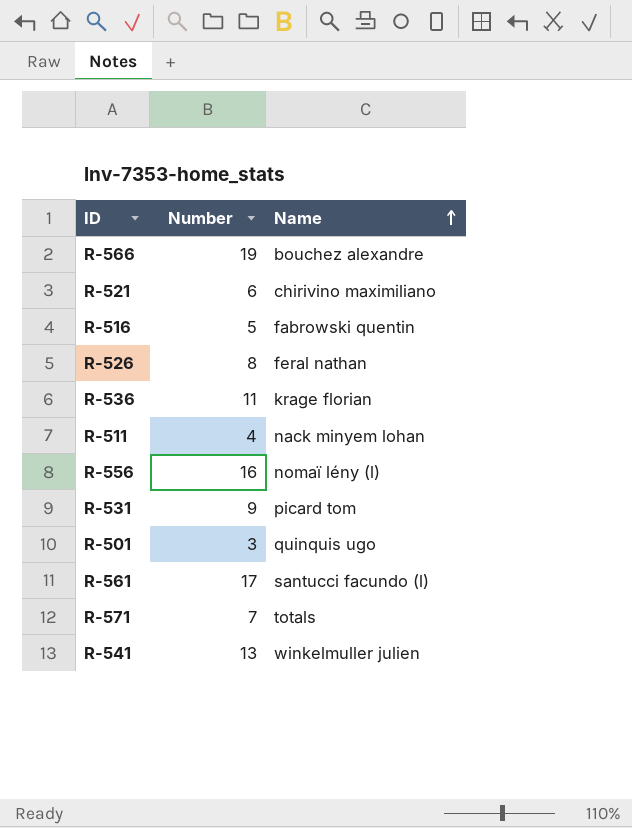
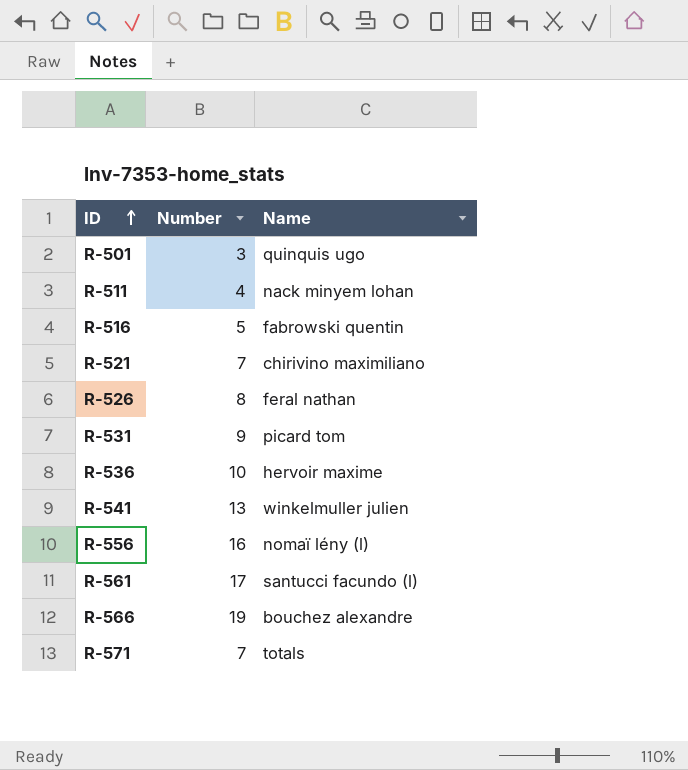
row order: Name ascending -> ID ascending
R-521 | Number: 6 -> 7
R-536 | Number: 11 -> 10
R-536 | Name: krage florian -> hervoir maxime

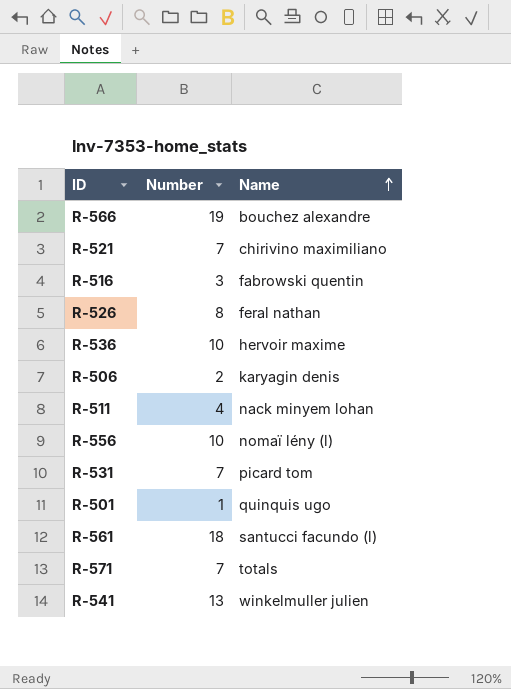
row order: ID ascending -> Name ascending
R-516 | Number: 5 -> 3
row R-506: none -> 2 | karyagin denis
R-556 | Number: 16 -> 10
R-531 | Number: 9 -> 7
R-501 | Number: 3 -> 1
R-561 | Number: 17 -> 18

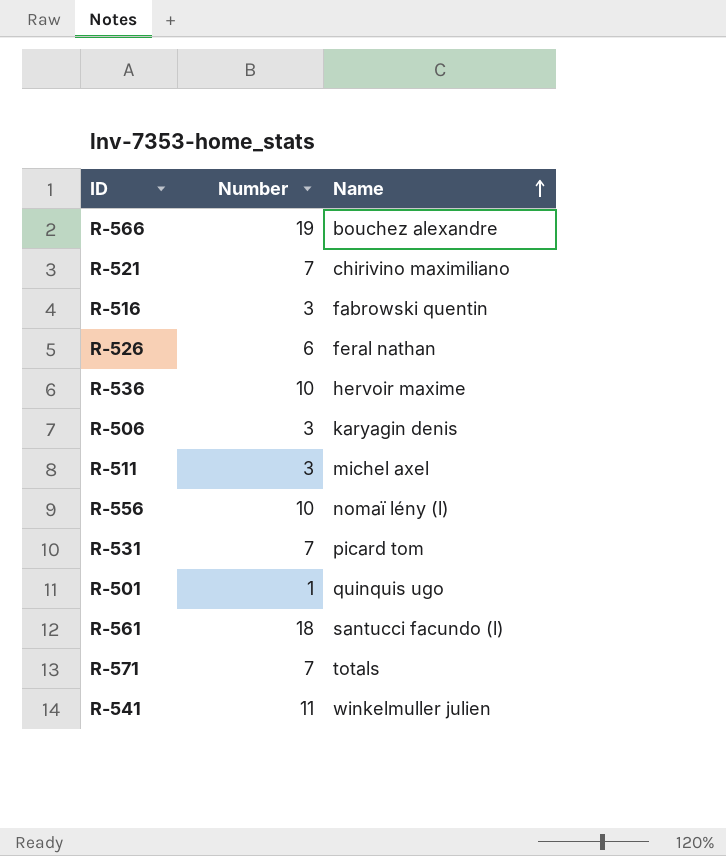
R-526 | Number: 8 -> 6
R-506 | Number: 2 -> 3
R-511 | Number: 4 -> 3
R-511 | Name: nack minyem lohan -> michel axel
R-541 | Number: 13 -> 11

